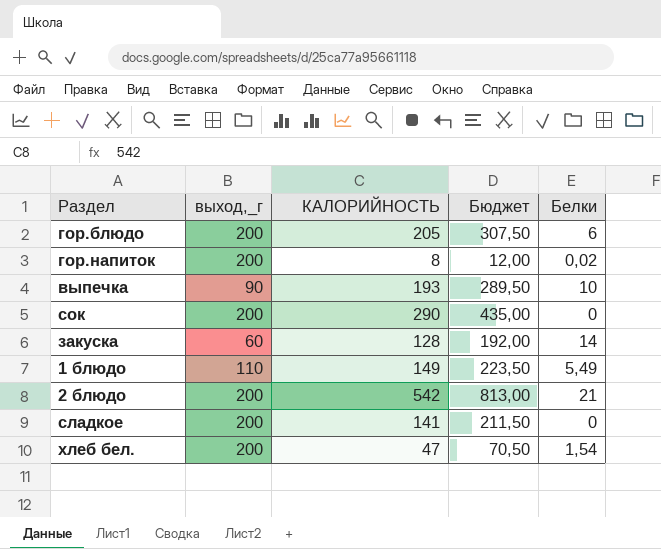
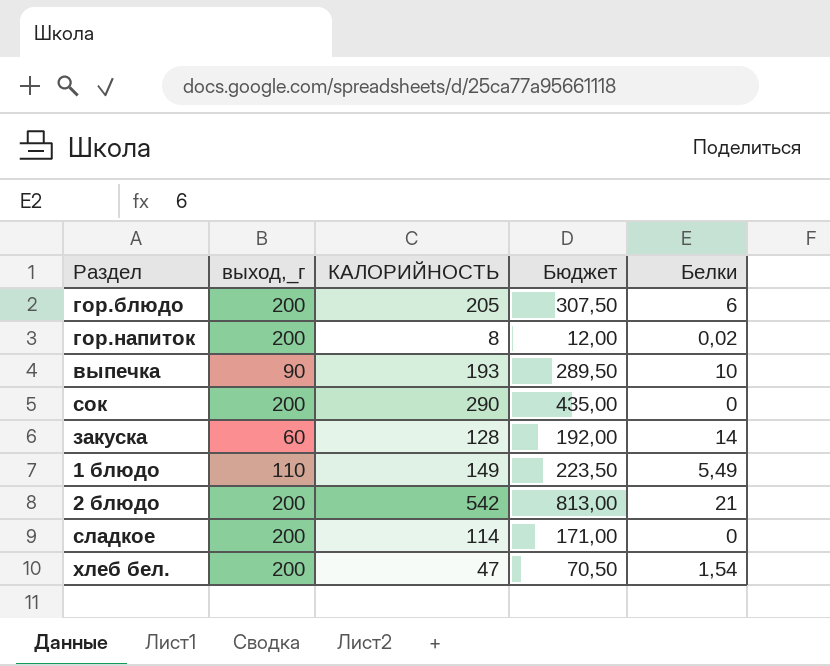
сладкое | КАЛОРИЙНОСТЬ: 141 -> 114
сладкое | Бюджет: 211,50 -> 171,00

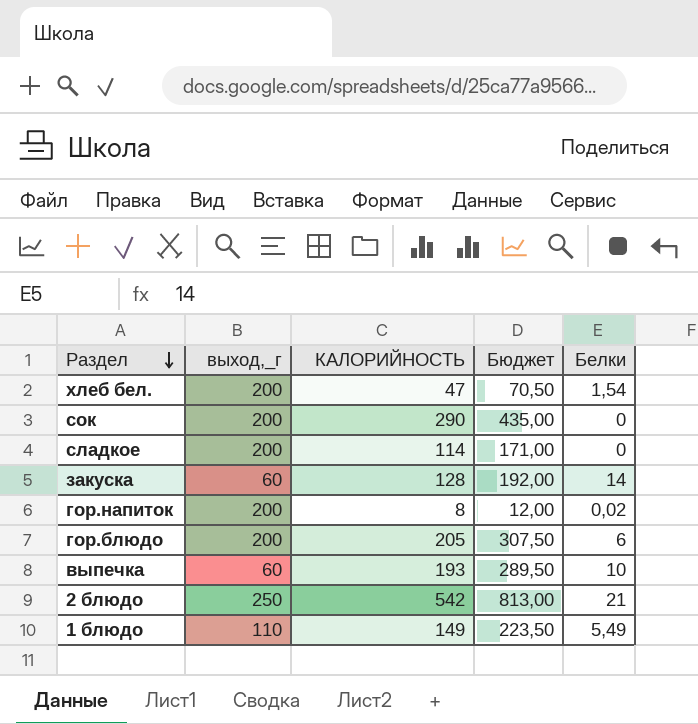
row order: none -> Раздел descending
выпечка | выход,_г: 90 -> 60
2 блюдо | выход,_г: 200 -> 250

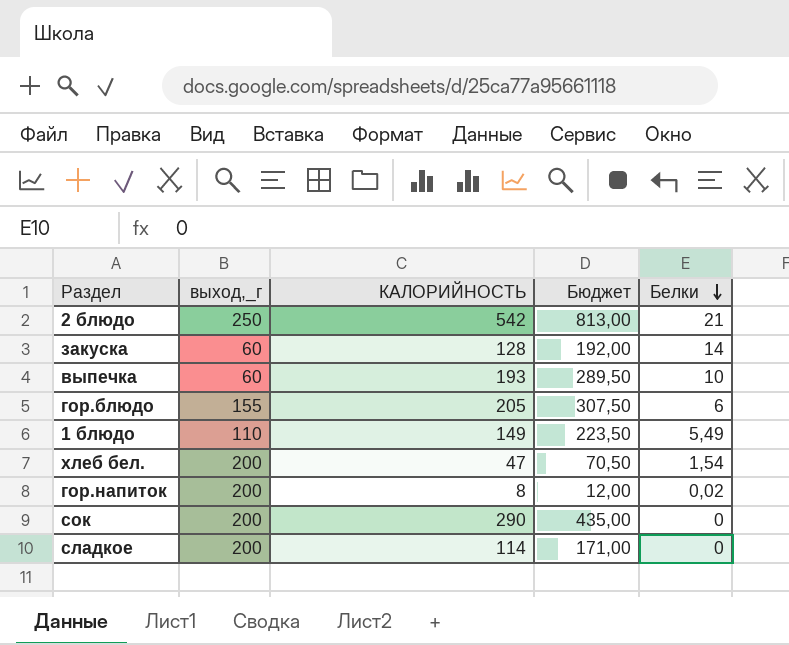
row order: Раздел descending -> Белки descending
гор.блюдо | выход,_г: 200 -> 155

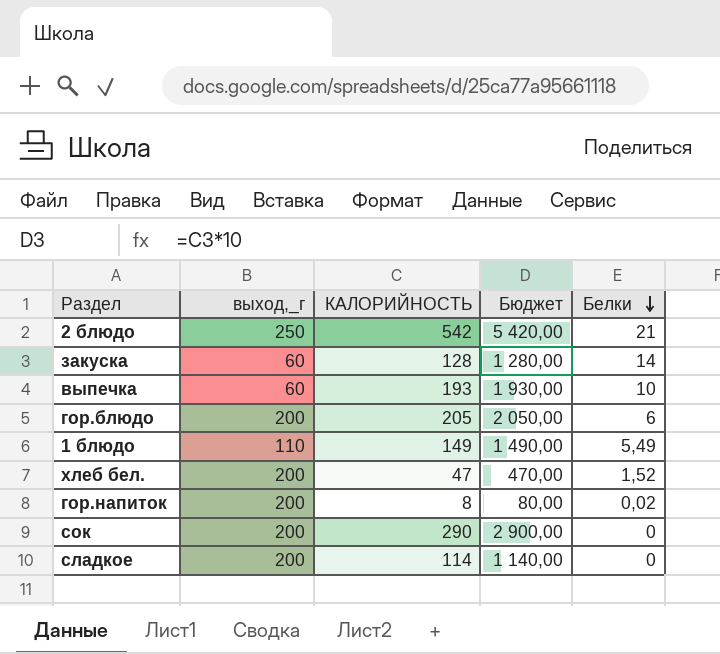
column Бюджет | formula: [КАЛОРИЙНОСТЬ] * 1,5 -> [КАЛОРИЙНОСТЬ] * 10
гор.блюдо | выход,_г: 155 -> 200
хлеб бел. | Белки: 1,54 -> 1,52

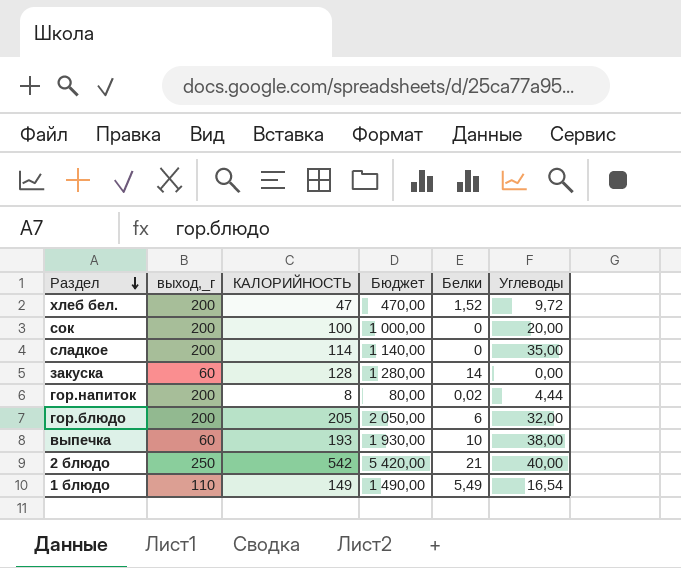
row order: Белки descending -> Раздел descending
column Углеводы | position: none -> 6
сок | КАЛОРИЙНОСТЬ: 290 -> 100
сок | Бюджет: 2 900,00 -> 1 000,00

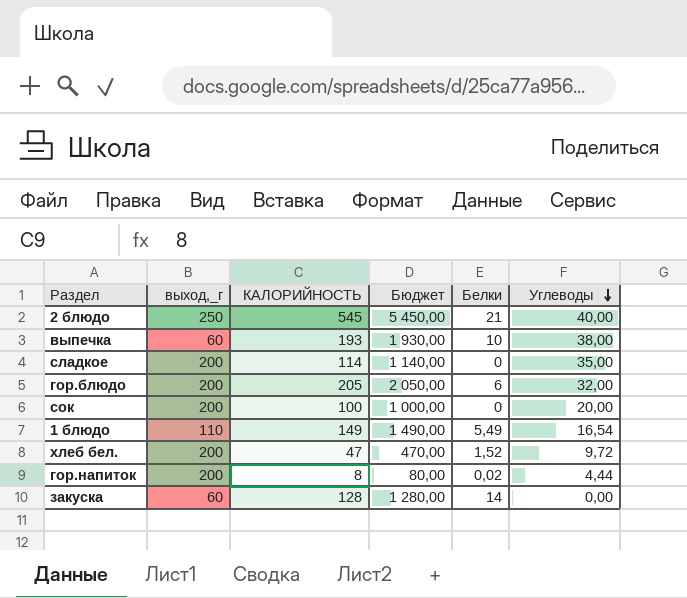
row order: Раздел descending -> Углеводы descending
2 блюдо | КАЛОРИЙНОСТЬ: 542 -> 545
2 блюдо | Бюджет: 5 420,00 -> 5 450,00

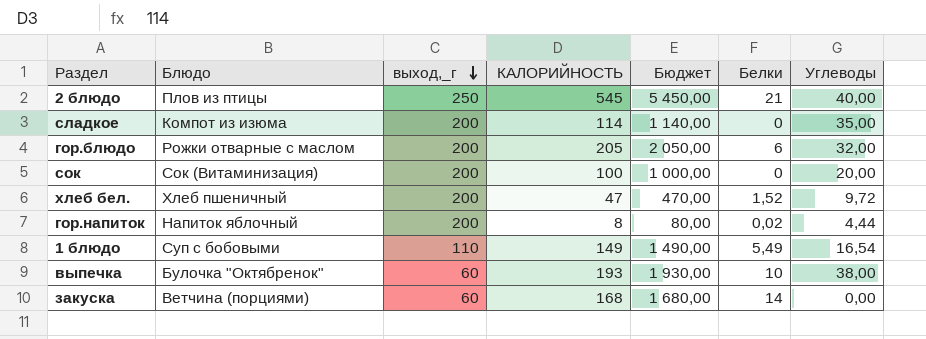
row order: Углеводы descending -> выход,_г descending
column Блюдо | position: none -> 2
закуска | КАЛОРИЙНОСТЬ: 128 -> 168
закуска | Бюджет: 1 280,00 -> 1 680,00

